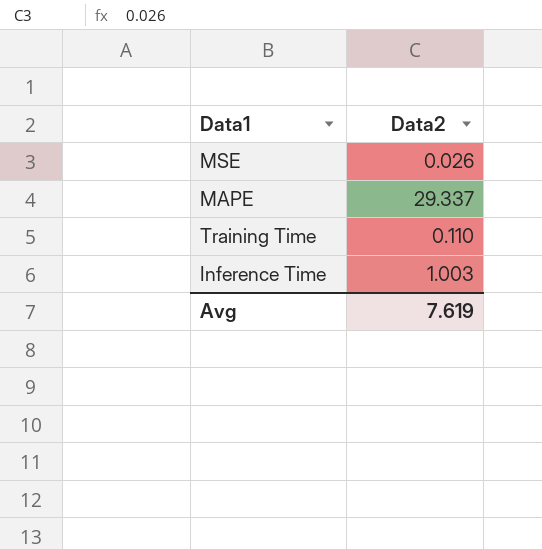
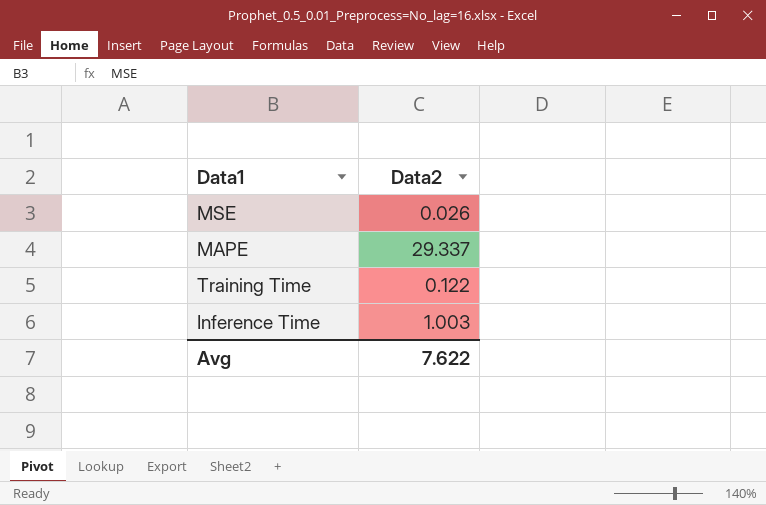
Training Time | Data2: 0.110 -> 0.122
Avg | Data2: 7.619 -> 7.622

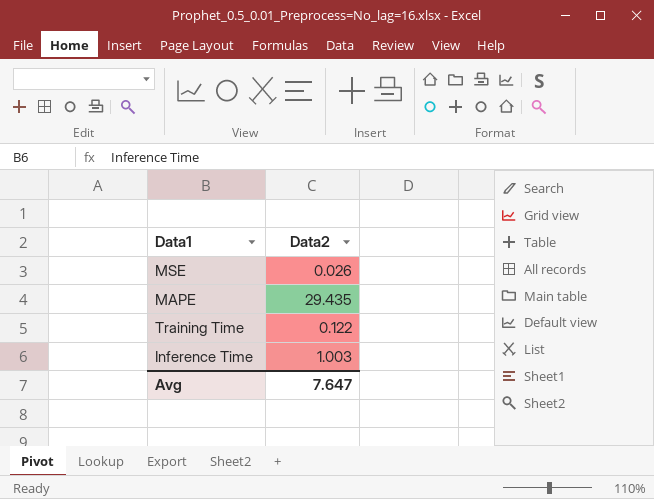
MAPE | Data2: 29.337 -> 29.435
Avg | Data2: 7.622 -> 7.647

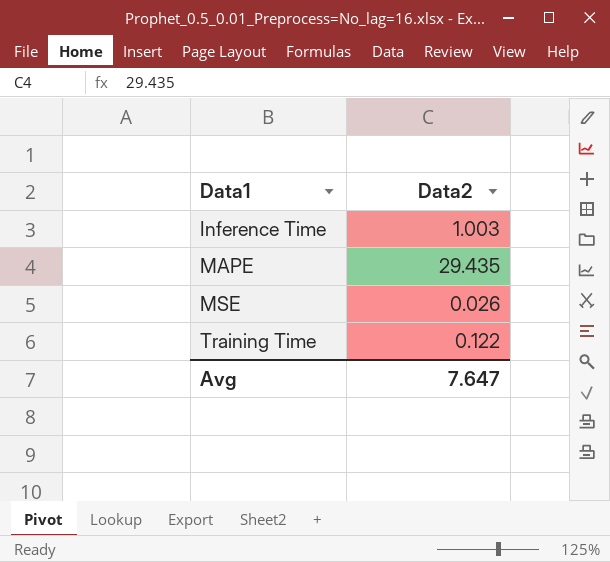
row order: none -> Data1 ascending

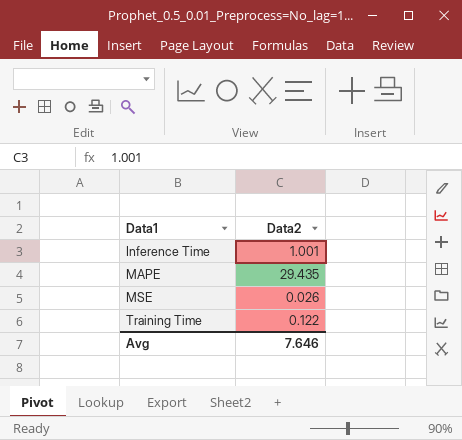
Inference Time | Data2: 1.003 -> 1.001
Avg | Data2: 7.647 -> 7.646

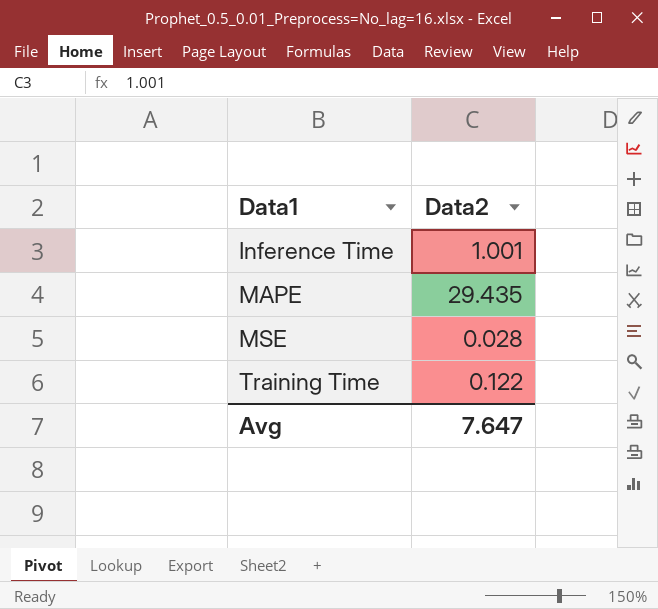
MSE | Data2: 0.026 -> 0.028
Avg | Data2: 7.646 -> 7.647

